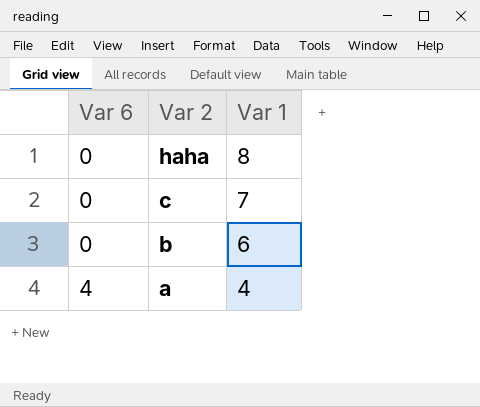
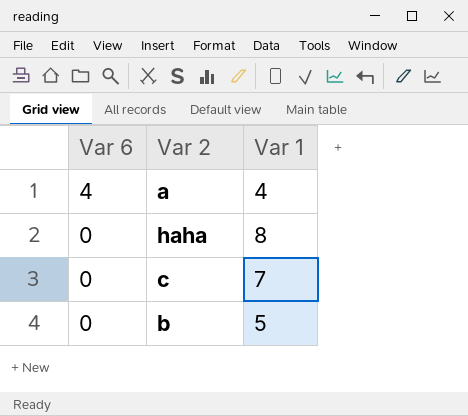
row order: Var 6 ascending -> Var 6 descending
b | Var 1: 6 -> 5

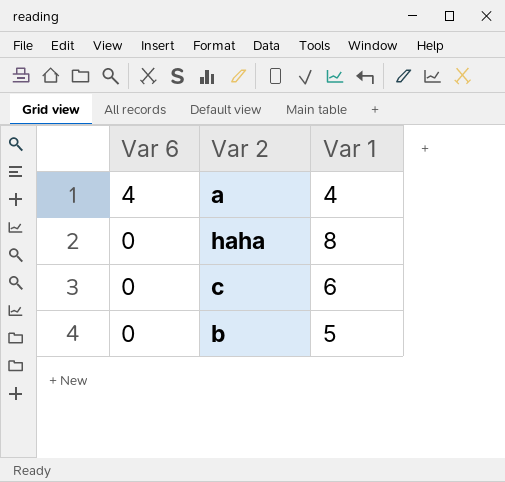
c | Var 1: 7 -> 6

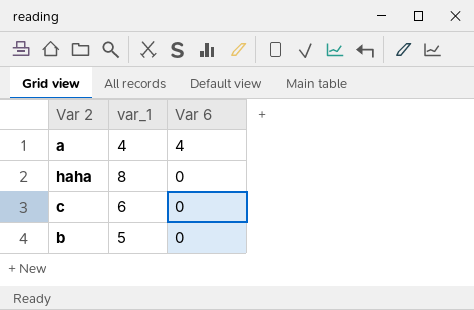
column name: Var 1 -> var_1
column Var 6 | position: 1 -> 3

